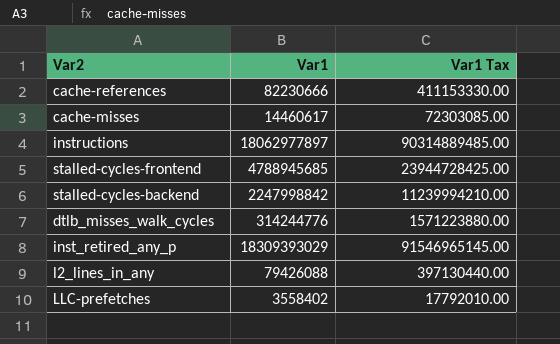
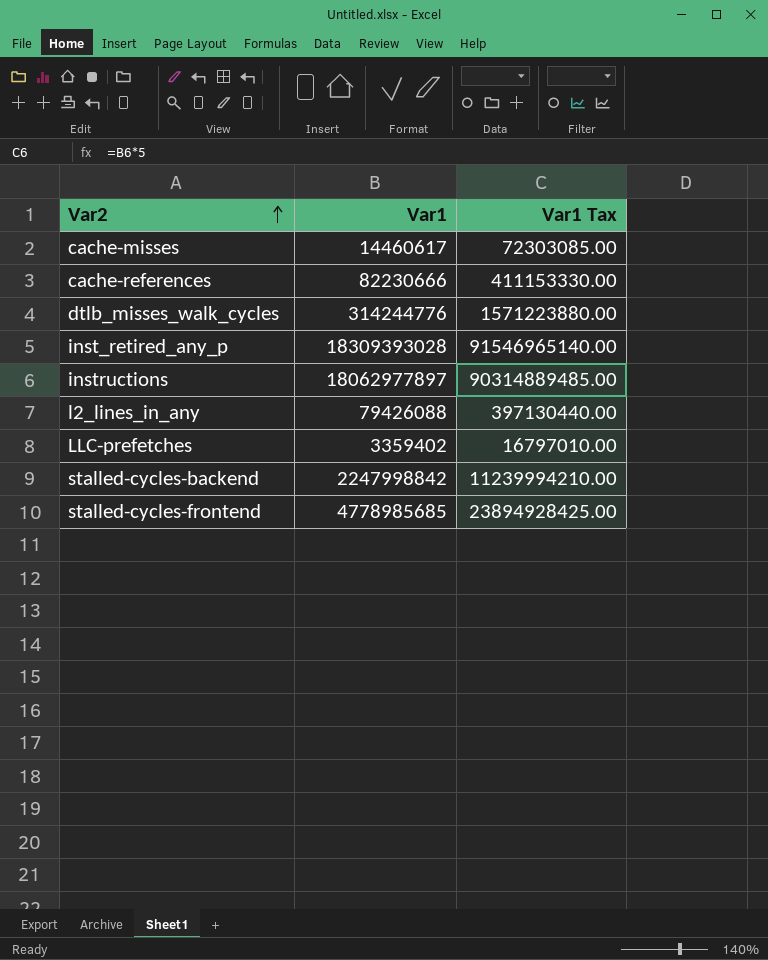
row order: none -> Var2 ascending
inst_retired_any_p | Var1: 18309393029 -> 18309393028
inst_retired_any_p | Var1 Tax: 91546965145.00 -> 91546965140.00
LLC-prefetches | Var1: 3558402 -> 3359402
LLC-prefetches | Var1 Tax: 17792010.00 -> 16797010.00
stalled-cycles-frontend | Var1: 4788945685 -> 4778985685
stalled-cycles-frontend | Var1 Tax: 23944728425.00 -> 23894928425.00

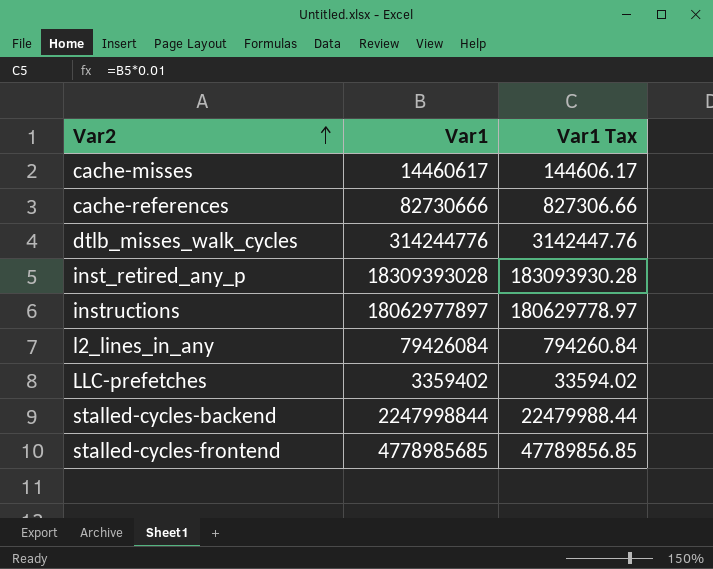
column Var1 Tax | formula: [Var1] * 5 -> [Var1] * 0.01
cache-references | Var1: 82230666 -> 82730666
l2_lines_in_any | Var1: 79426088 -> 79426084
stalled-cycles-backend | Var1: 2247998842 -> 2247998844

